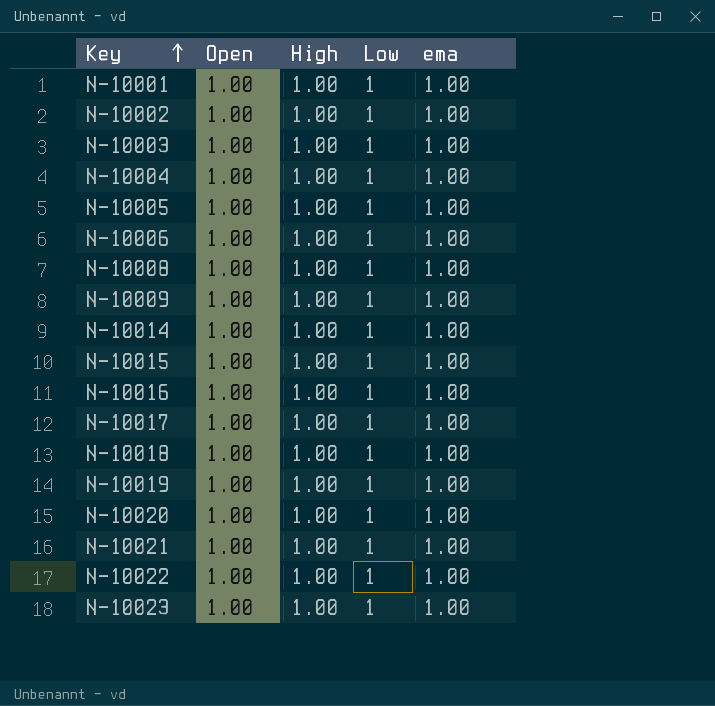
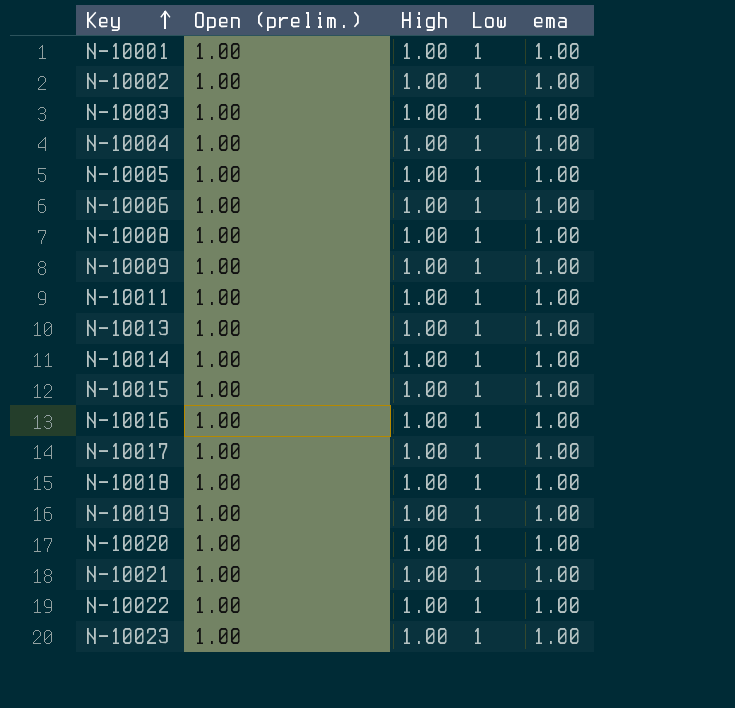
column name: Open -> Open (prelim.)
row N-10011: none -> 1.00 | 1.00 | 1 | 1.00
row N-10013: none -> 1.00 | 1.00 | 1 | 1.00

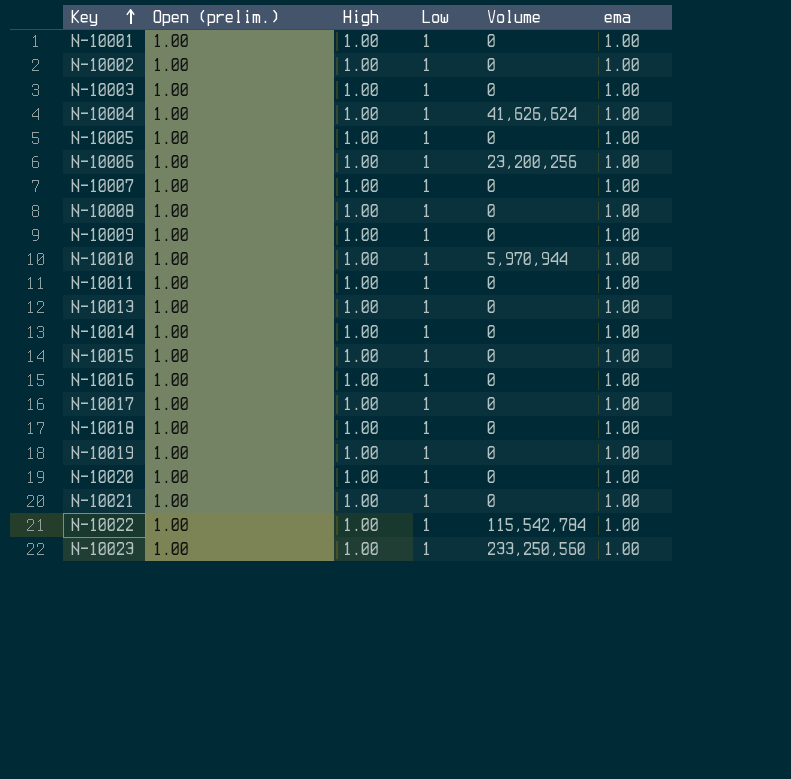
column Volume | position: none -> 5
row N-10007: none -> 1.00 | 1.00 | 1 | 0 | 1.00
row N-10010: none -> 1.00 | 1.00 | 1 | 5,970,944 | 1.00

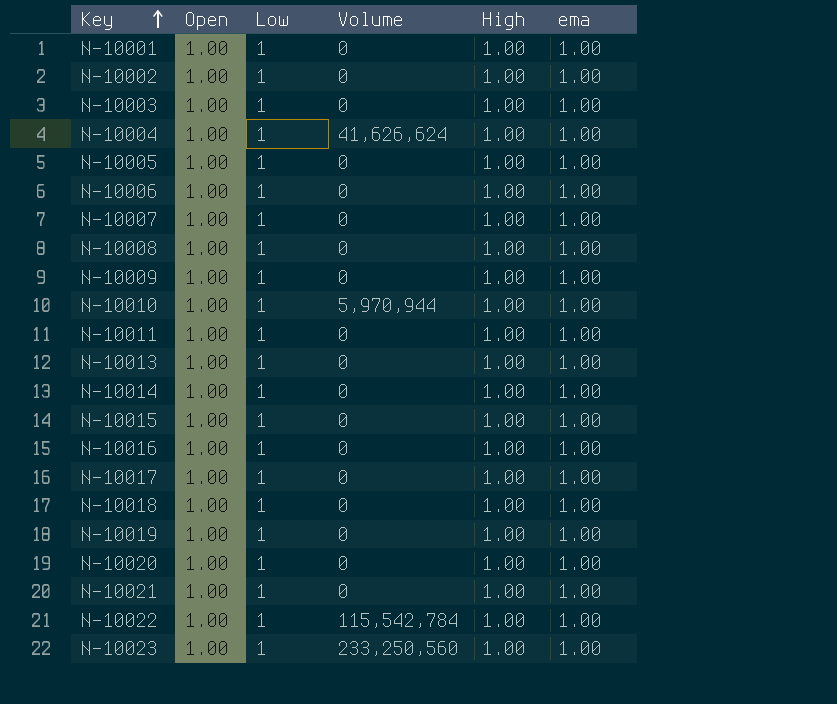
column name: Open (prelim.) -> Open
column High | position: 3 -> 5
N-10006 | Volume: 23,200,256 -> 0

